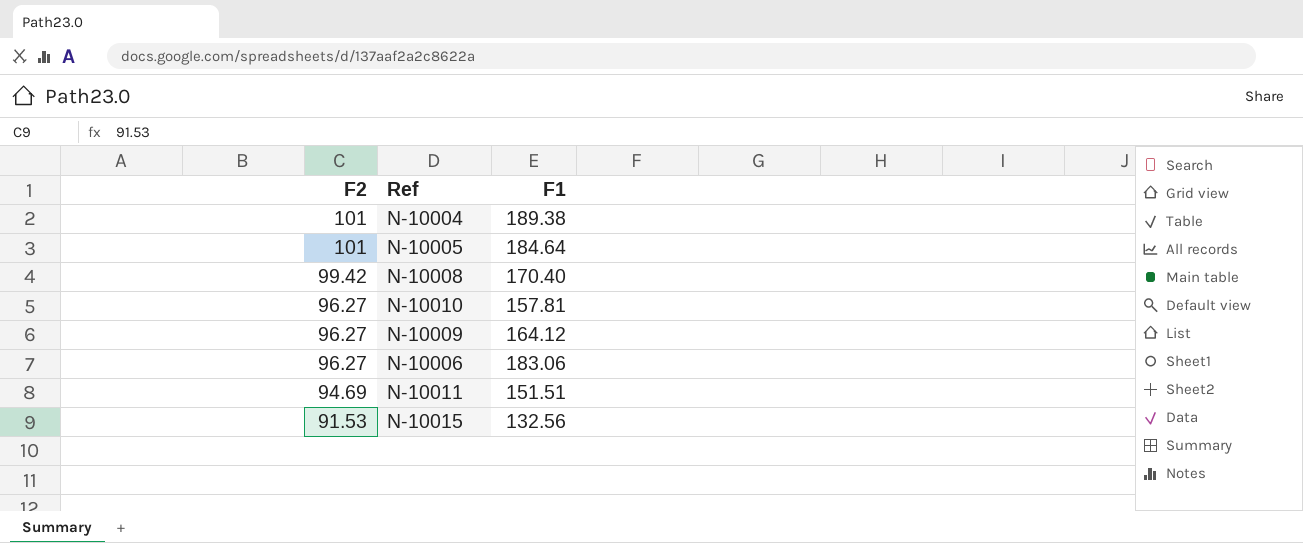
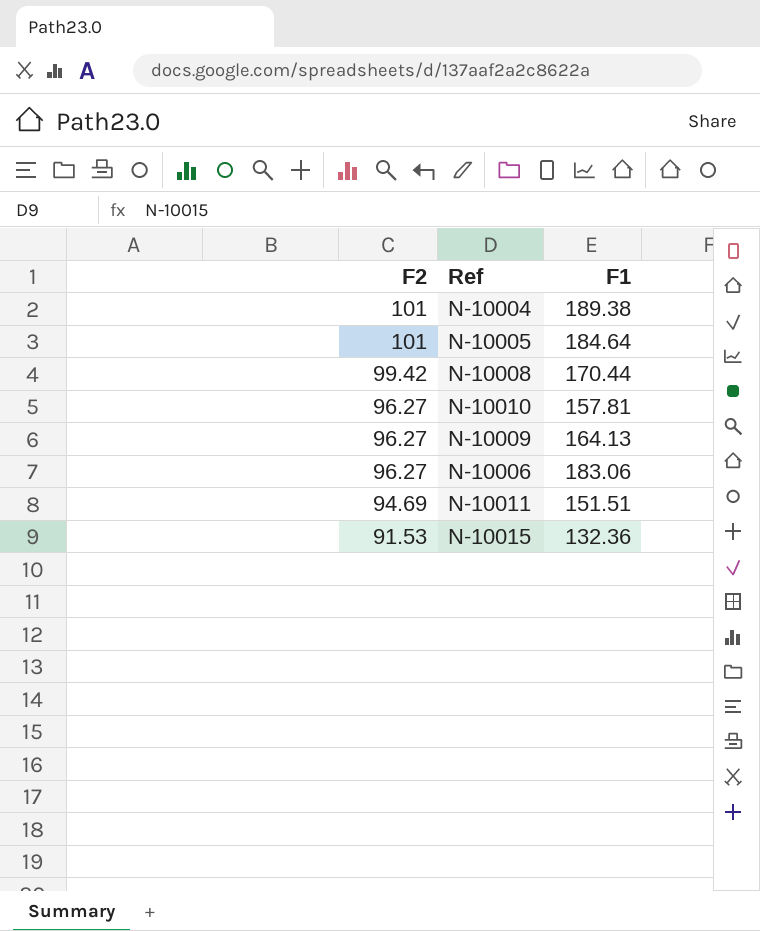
N-10008 | F1: 170.40 -> 170.44
N-10009 | F1: 164.12 -> 164.13
N-10015 | F1: 132.56 -> 132.36

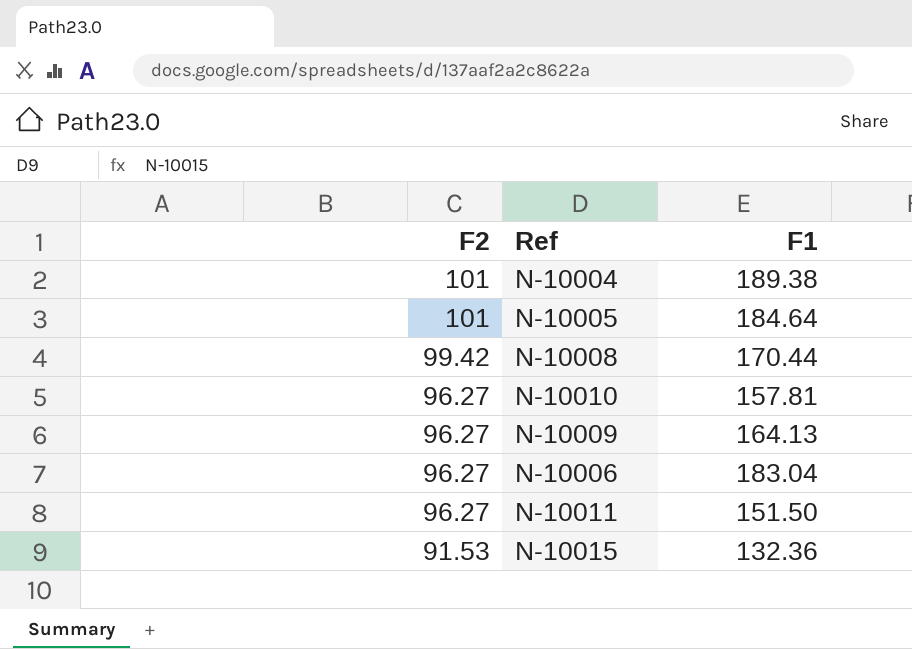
N-10006 | F1: 183.06 -> 183.04
N-10011 | F2: 94.69 -> 96.27
N-10011 | F1: 151.51 -> 151.50

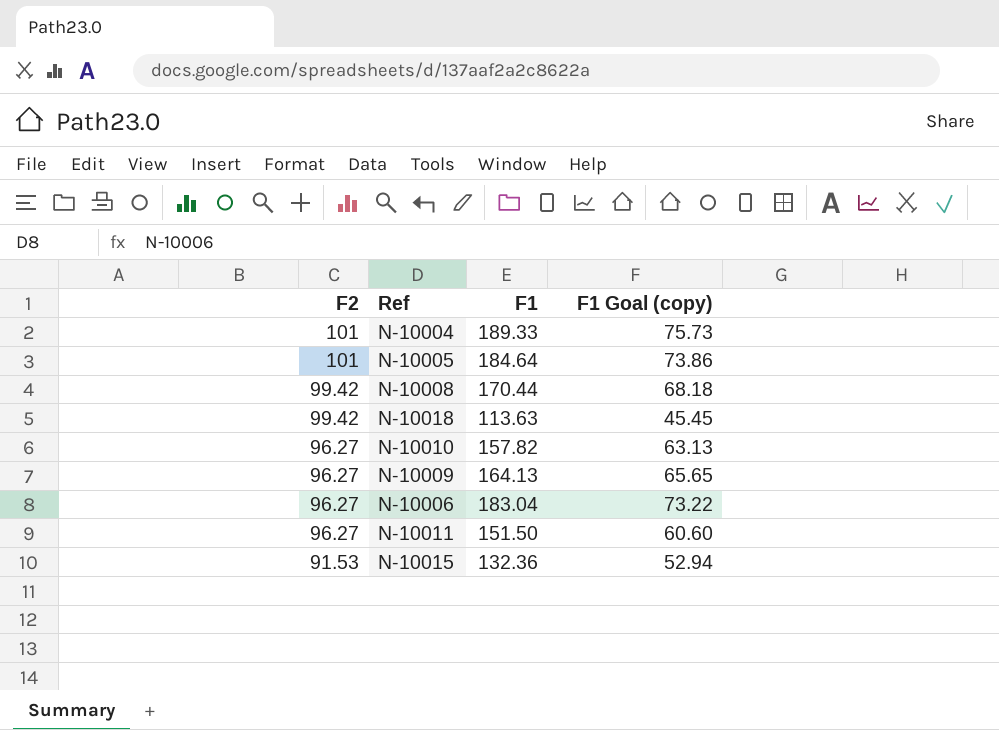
column F1 Goal (copy) | formula: none -> [F1] * 0.4
N-10004 | F1: 189.38 -> 189.33
row N-10018: none -> 99.42 | 113.63 | 45.45
N-10010 | F1: 157.81 -> 157.82

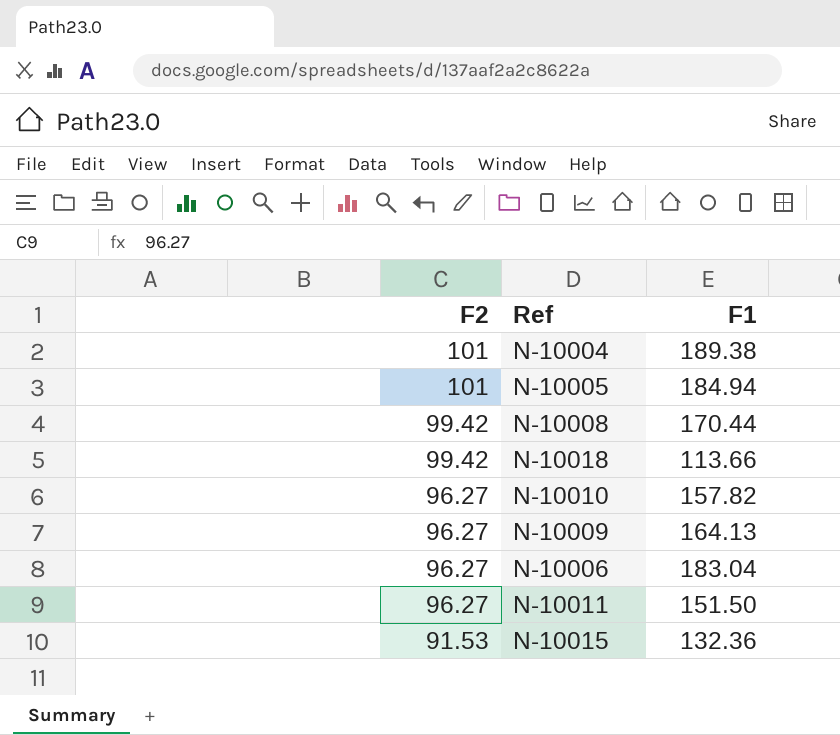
column F1 Goal (copy) | formula: [F1] * 0.4 -> none
N-10004 | F1: 189.33 -> 189.38
N-10005 | F1: 184.64 -> 184.94
N-10018 | F1: 113.63 -> 113.66

